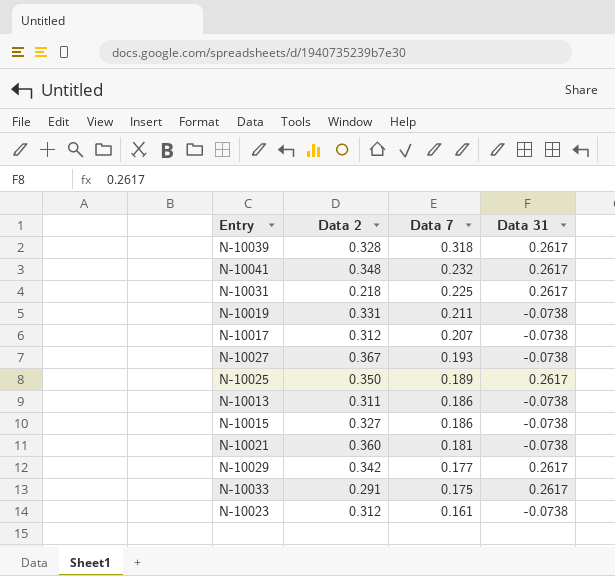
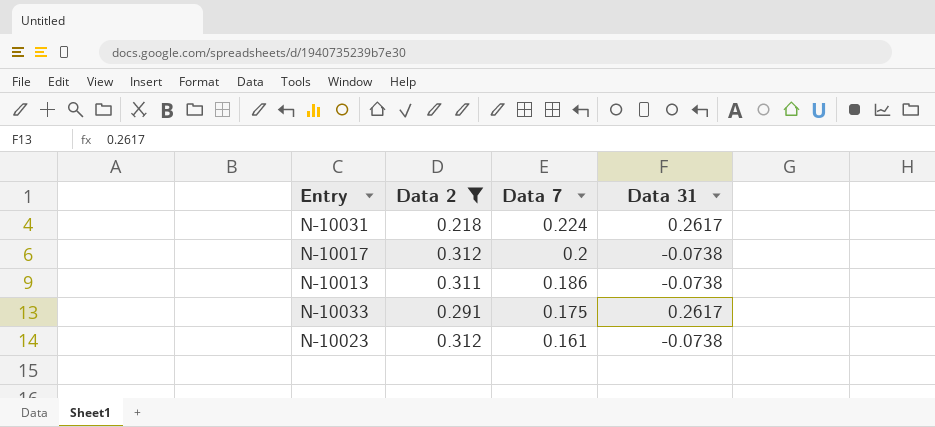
filter: none -> Data 2 <= 0.312
N-10031 | Data 7: 0.225 -> 0.224
N-10017 | Data 7: 0.207 -> 0.2

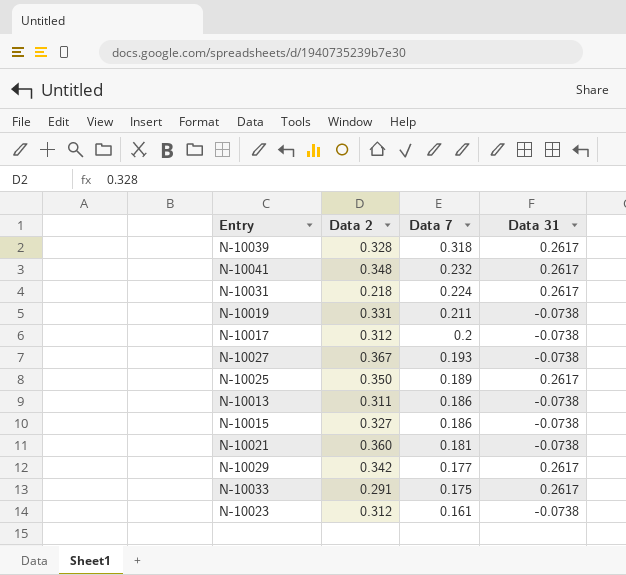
filter: Data 2 <= 0.312 -> none

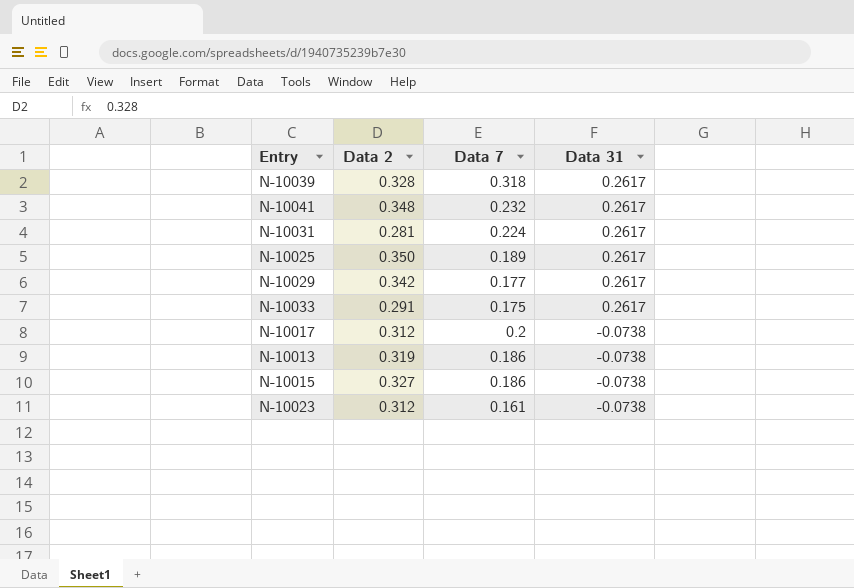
row order: Data 7 descending -> Data 31 descending
row N-10019: 0.331 | 0.211 | -0.0738 -> none
row N-10027: 0.367 | 0.193 | -0.0738 -> none
row N-10021: 0.360 | 0.181 | -0.0738 -> none
N-10031 | Data 2: 0.218 -> 0.281
N-10013 | Data 2: 0.311 -> 0.319

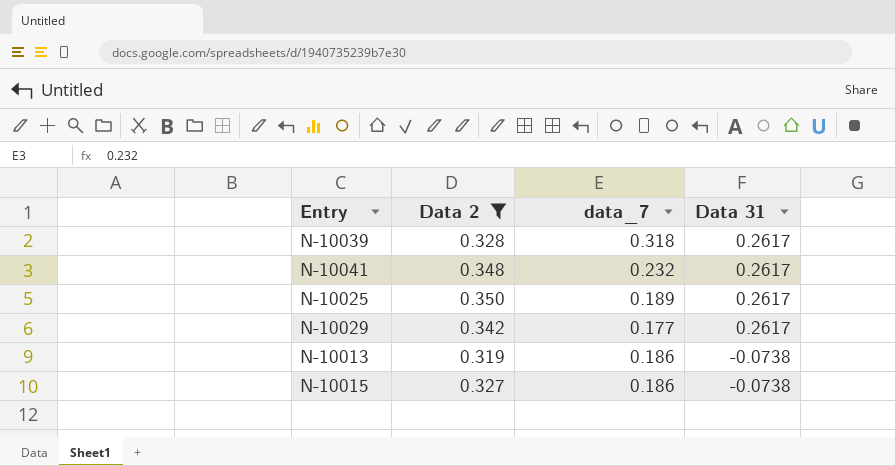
filter: none -> Data 2 >= 0.319
column name: Data 7 -> data_7

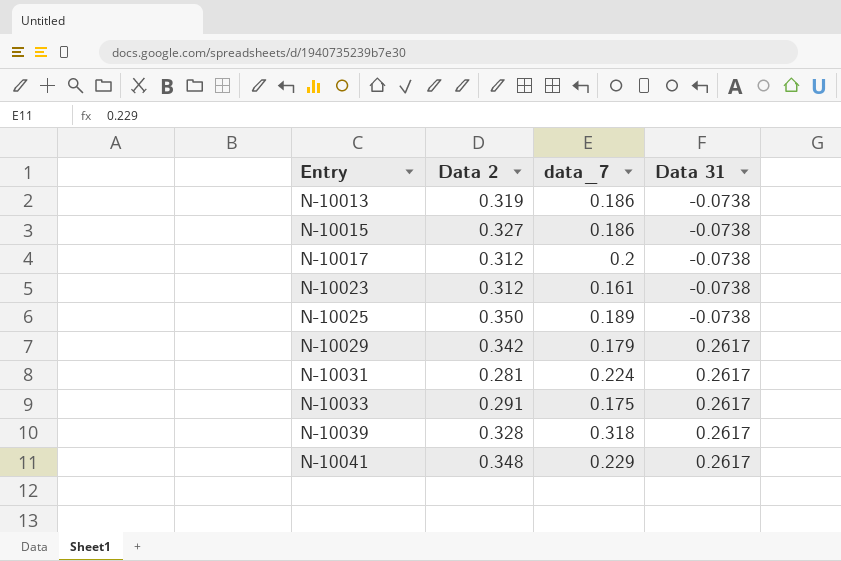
filter: Data 2 >= 0.319 -> none
row order: Data 31 descending -> Entry ascending
N-10025 | Data 31: 0.2617 -> -0.0738
N-10029 | data_7: 0.177 -> 0.179
N-10041 | data_7: 0.232 -> 0.229

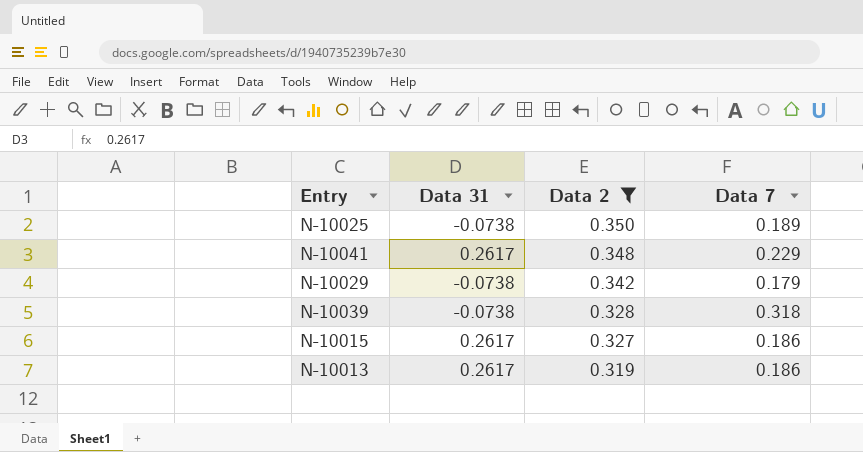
filter: none -> Data 2 >= 0.319
row order: Entry ascending -> Data 2 descending
column Data 31 | position: 4 -> 2
column name: data_7 -> Data 7
N-10029 | Data 31: 0.2617 -> -0.0738
N-10039 | Data 31: 0.2617 -> -0.0738
N-10015 | Data 31: -0.0738 -> 0.2617
N-10013 | Data 31: -0.0738 -> 0.2617

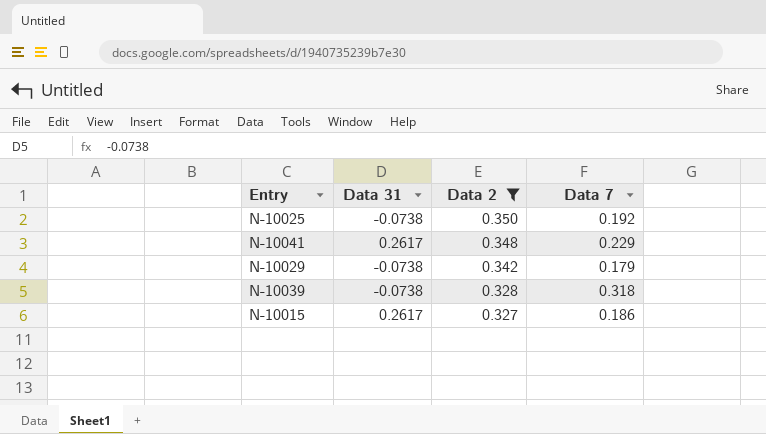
row N-10013: 0.2617 | 0.319 | 0.186 -> none
N-10025 | Data 7: 0.189 -> 0.192

